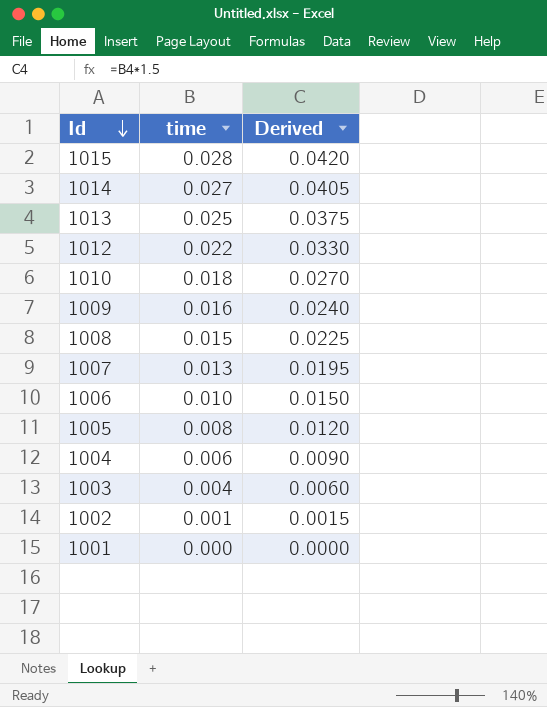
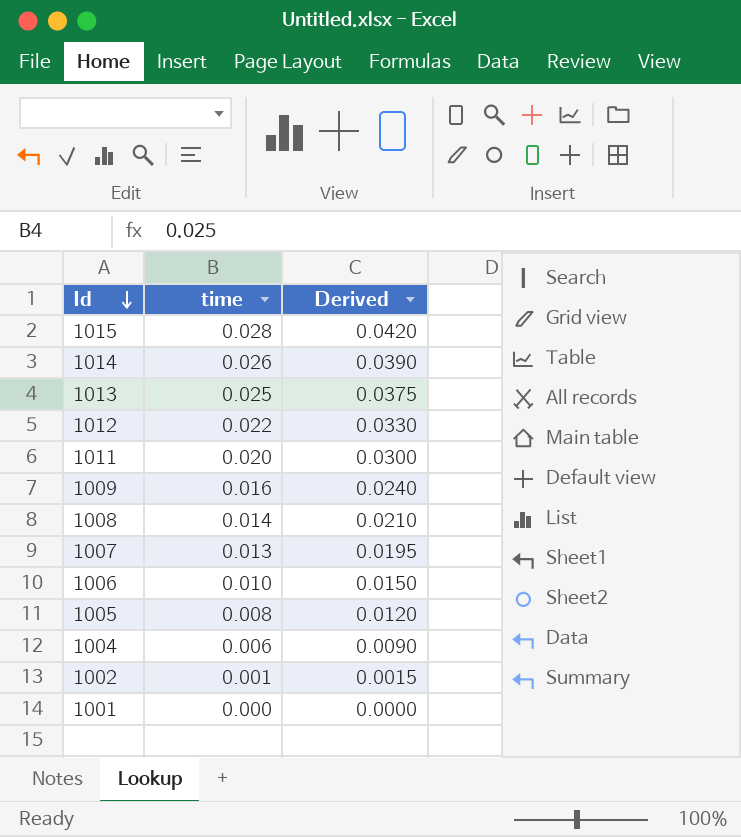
row 1010: 0.018 | 0.0270 -> none
row 1003: 0.004 | 0.0060 -> none
1014 | time: 0.027 -> 0.026
1014 | Derived: 0.0405 -> 0.0390
row 1011: none -> 0.020 | 0.0300
1008 | time: 0.015 -> 0.014
1008 | Derived: 0.0225 -> 0.0210

